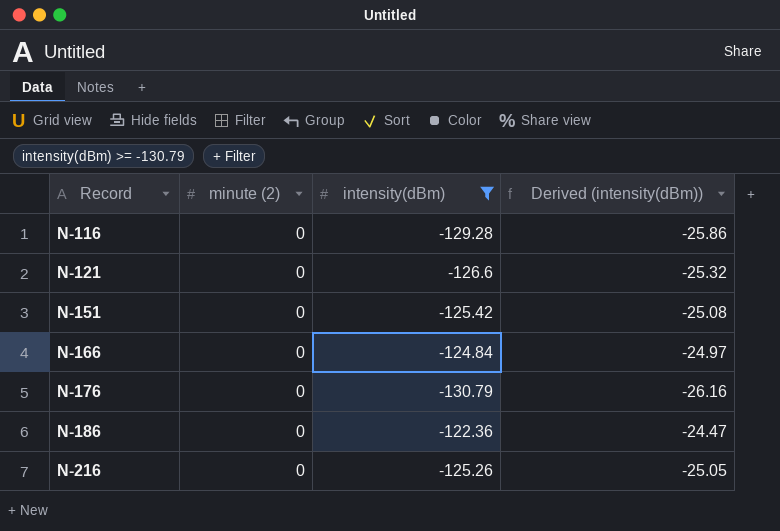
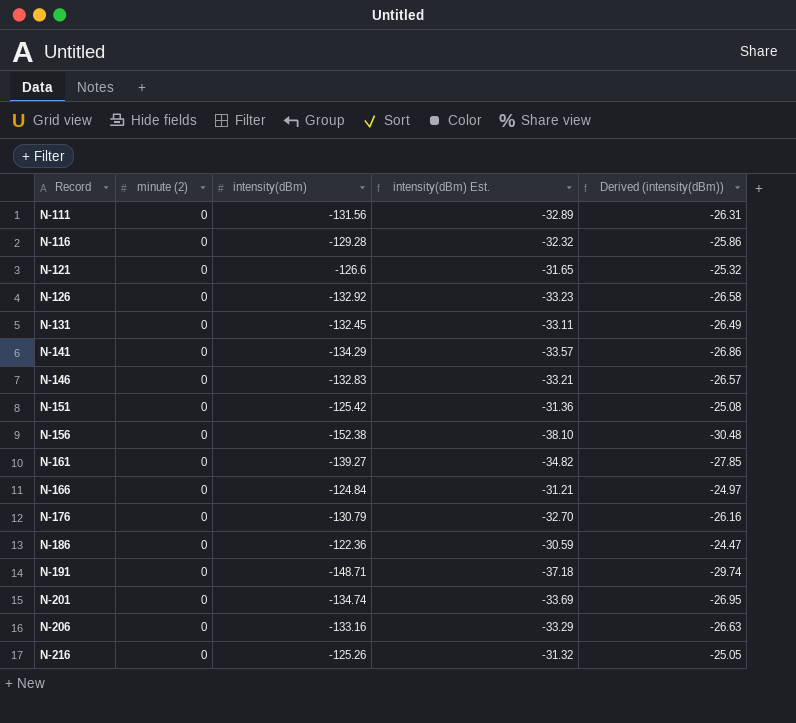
filter: intensity(dBm) >= -130.79 -> none
column intensity(dBm) Est. | formula: none -> [intensity(dBm)] * 0.25

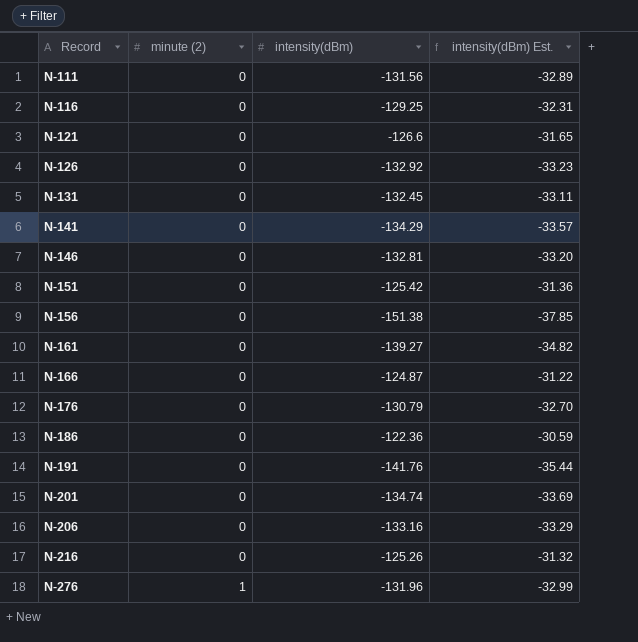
column Derived (intensity(dBm)) | formula: [intensity(dBm)] * 0.2 -> none
N-116 | intensity(dBm): -129.28 -> -129.25
N-116 | intensity(dBm) Est.: -32.32 -> -32.31
N-146 | intensity(dBm): -132.83 -> -132.81
N-146 | intensity(dBm) Est.: -33.21 -> -33.20
N-156 | intensity(dBm): -152.38 -> -151.38
N-156 | intensity(dBm) Est.: -38.10 -> -37.85
N-166 | intensity(dBm): -124.84 -> -124.87
N-166 | intensity(dBm) Est.: -31.21 -> -31.22
N-191 | intensity(dBm): -148.71 -> -141.76
N-191 | intensity(dBm) Est.: -37.18 -> -35.44
row N-276: none -> 1 | -131.96 | -32.99

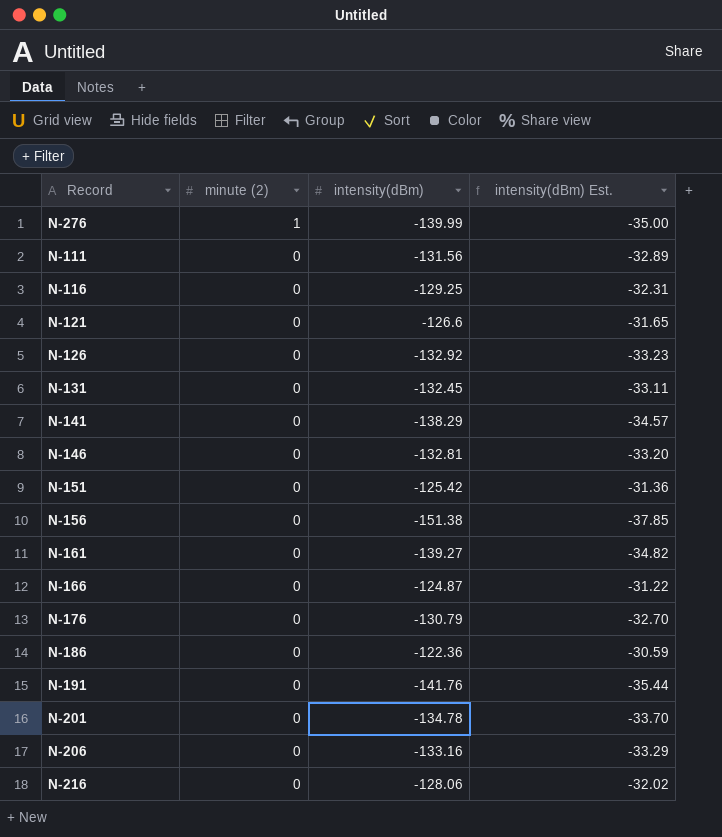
row order: Record ascending -> minute (2) descending
N-276 | intensity(dBm): -131.96 -> -139.99
N-276 | intensity(dBm) Est.: -32.99 -> -35.00
N-141 | intensity(dBm): -134.29 -> -138.29
N-141 | intensity(dBm) Est.: -33.57 -> -34.57
N-201 | intensity(dBm): -134.74 -> -134.78
N-201 | intensity(dBm) Est.: -33.69 -> -33.70
N-216 | intensity(dBm): -125.26 -> -128.06
N-216 | intensity(dBm) Est.: -31.32 -> -32.02

